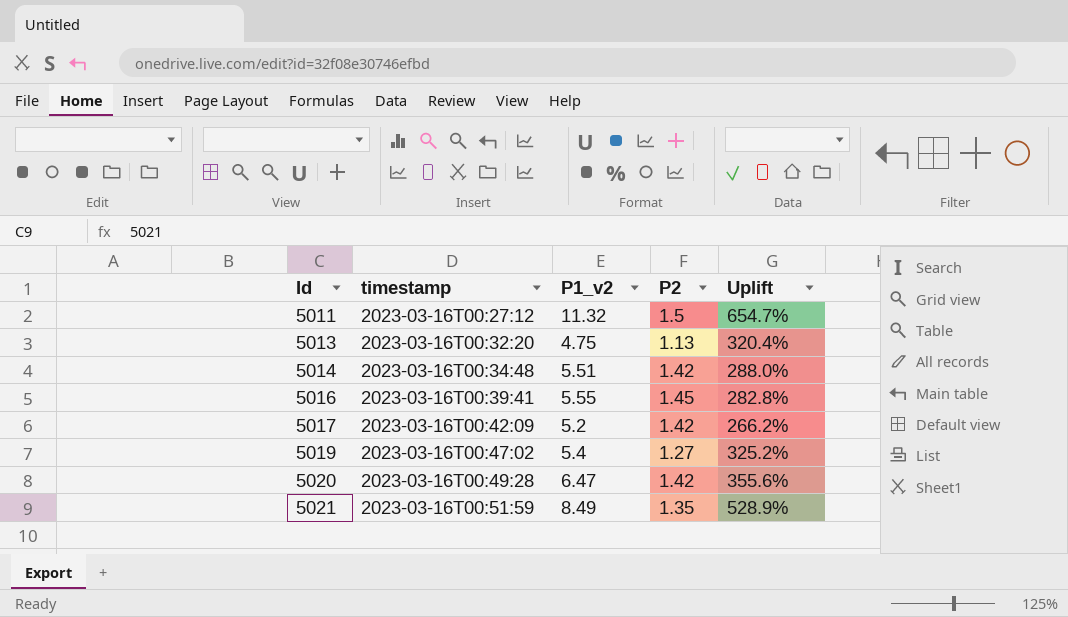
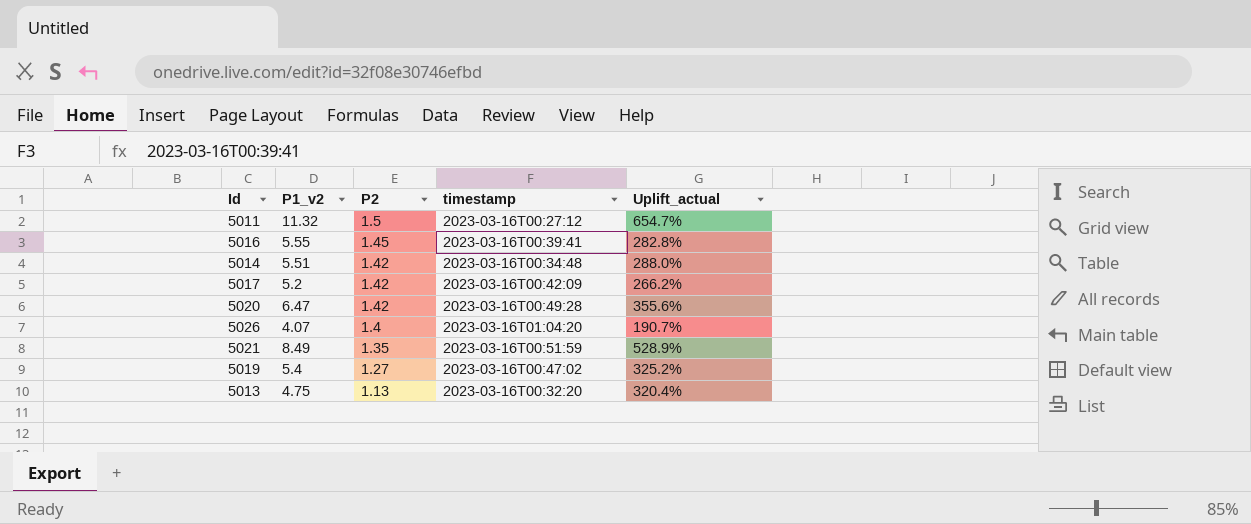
row order: Id ascending -> P2 descending
column timestamp | position: 2 -> 4
column name: Uplift -> Uplift_actual
row 5026: none -> 4.07 | 1.4 | 2023-03-16T01:04:20 | 190.7%

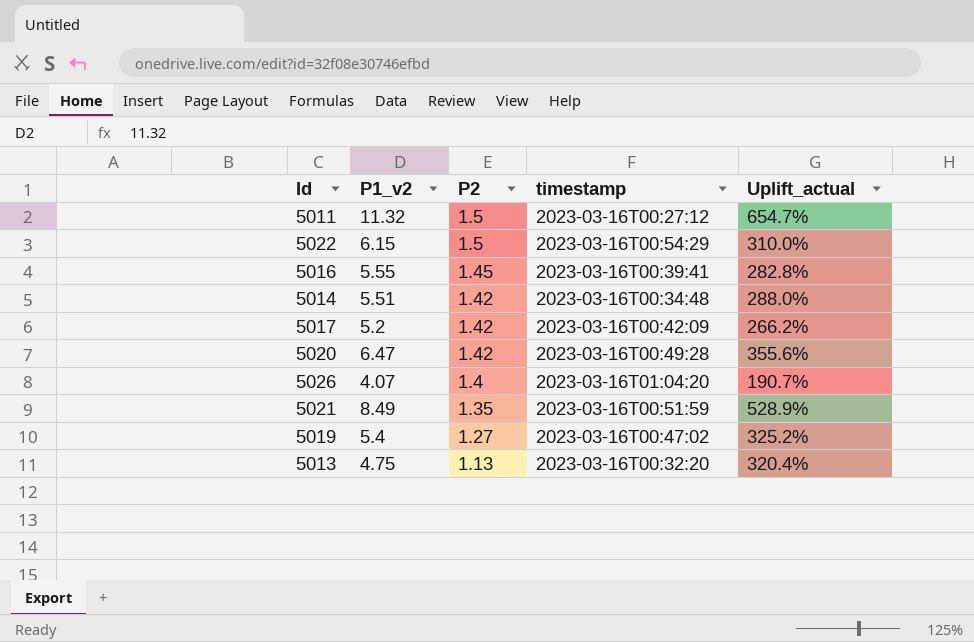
row 5022: none -> 6.15 | 1.5 | 2023-03-16T00:54:29 | 310.0%

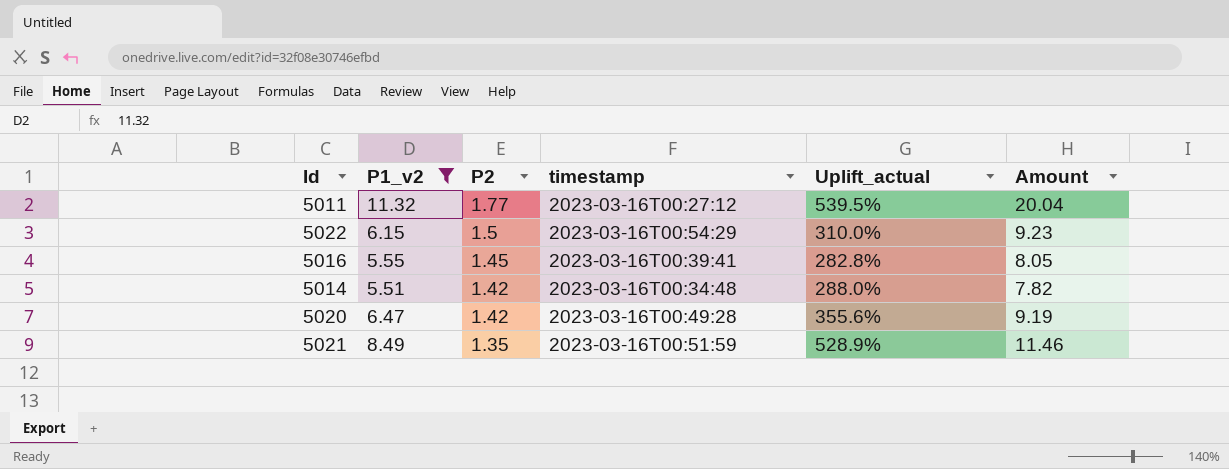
filter: none -> P1_v2 >= 5.51
column Amount | formula: none -> [P1_v2] * [P2]
5011 | P2: 1.5 -> 1.77
5011 | Uplift_actual: 654.7% -> 539.5%

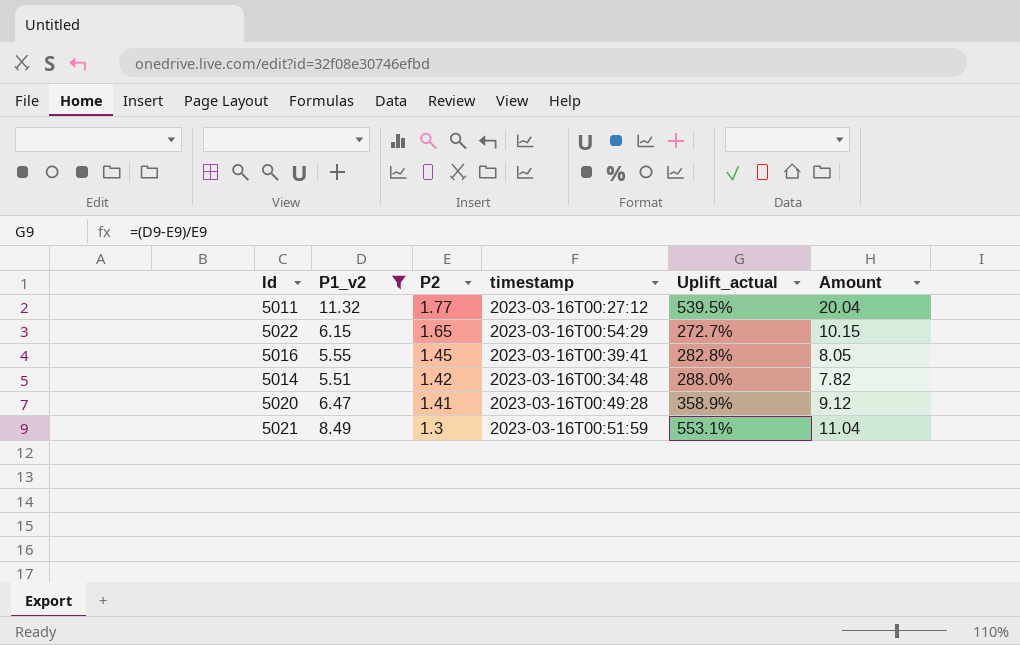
5022 | P2: 1.5 -> 1.65
5022 | Uplift_actual: 310.0% -> 272.7%
5022 | Amount: 9.23 -> 10.15
5020 | P2: 1.42 -> 1.41
5020 | Uplift_actual: 355.6% -> 358.9%
5020 | Amount: 9.19 -> 9.12
5021 | P2: 1.35 -> 1.3
5021 | Uplift_actual: 528.9% -> 553.1%
5021 | Amount: 11.46 -> 11.04

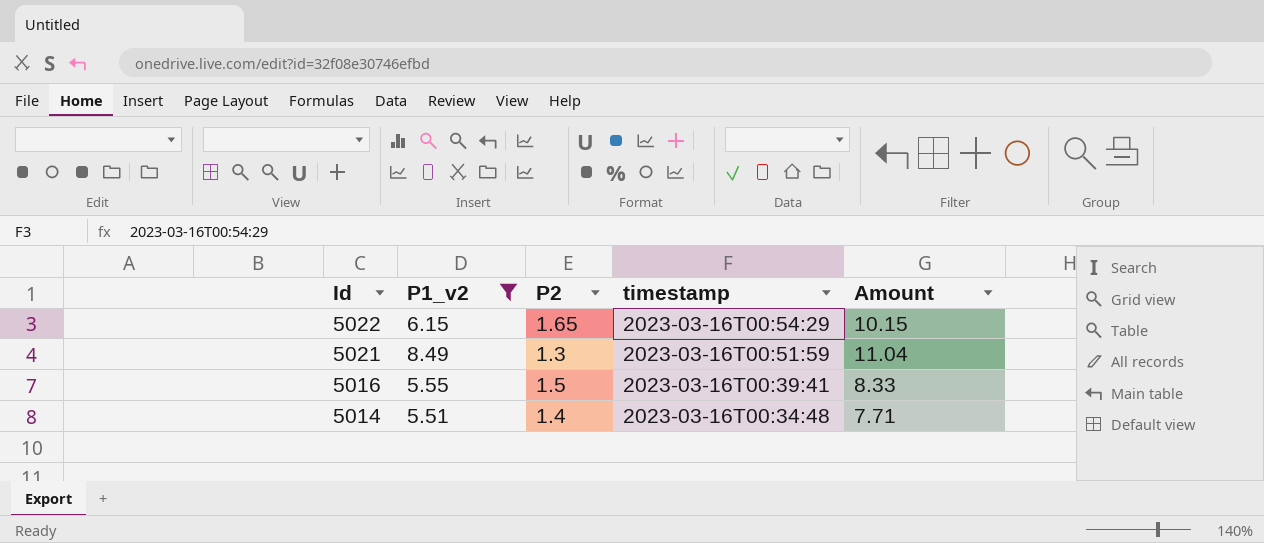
row order: P2 descending -> Id descending
column Uplift_actual | formula: ([P1_v2] - [P2]) / [P2] -> none
row 5011: 11.32 | 1.77 | 2023-03-16T00:27:12 | 539.5% | 20.04 -> none
row 5020: 6.47 | 1.41 | 2023-03-16T00:49:28 | 358.9% | 9.12 -> none
5016 | P2: 1.45 -> 1.5
5016 | Amount: 8.05 -> 8.33
5014 | P2: 1.42 -> 1.4
5014 | Amount: 7.82 -> 7.71

